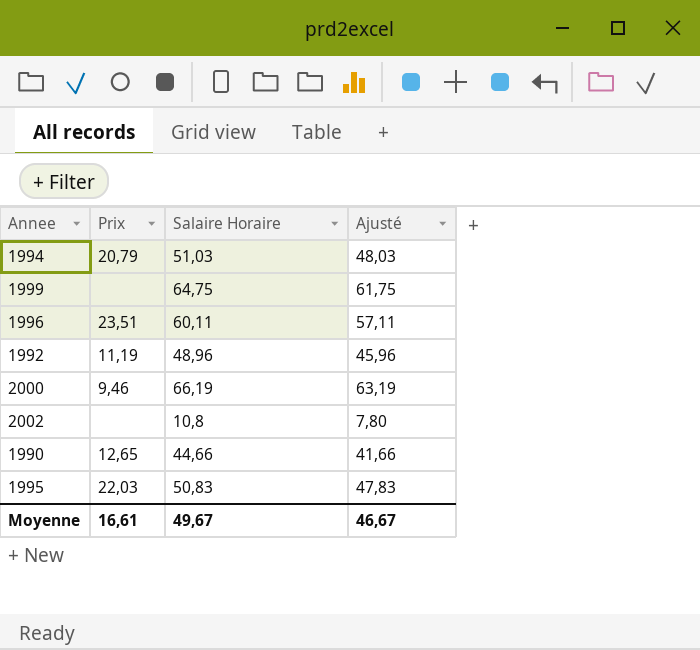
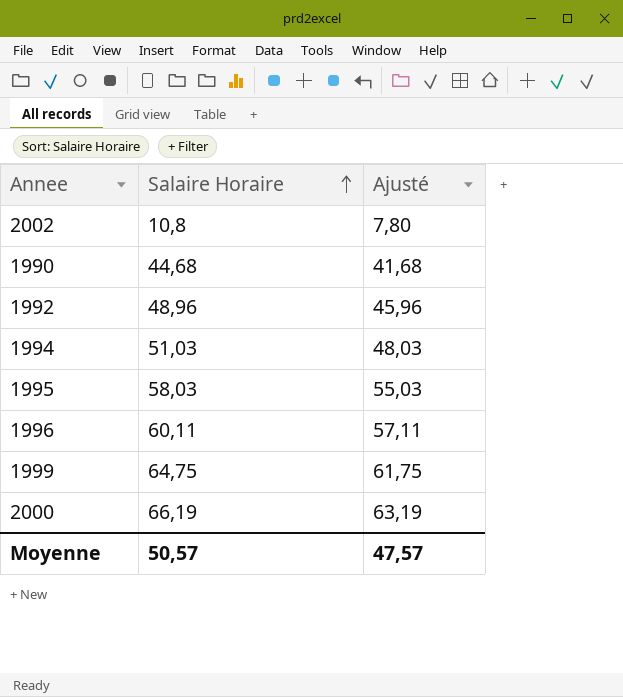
row order: none -> Salaire Horaire ascending
column Prix | position: 2 -> none
1990 | Salaire Horaire: 44,66 -> 44,68
1990 | Ajusté: 41,66 -> 41,68
1995 | Salaire Horaire: 50,83 -> 58,03
1995 | Ajusté: 47,83 -> 55,03
Moyenne | Salaire Horaire: 49,67 -> 50,57
Moyenne | Ajusté: 46,67 -> 47,57

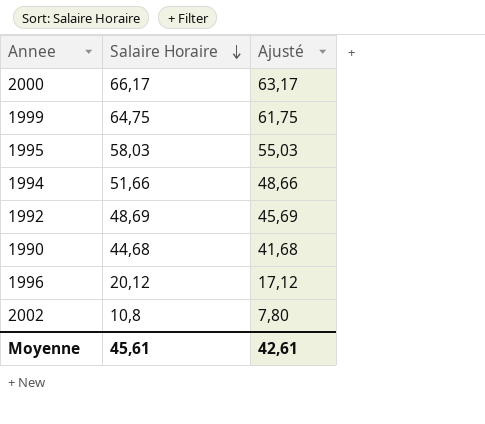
row order: Salaire Horaire ascending -> Salaire Horaire descending
2000 | Salaire Horaire: 66,19 -> 66,17
2000 | Ajusté: 63,19 -> 63,17
1994 | Salaire Horaire: 51,03 -> 51,66
1994 | Ajusté: 48,03 -> 48,66
1992 | Salaire Horaire: 48,96 -> 48,69
1992 | Ajusté: 45,96 -> 45,69
1996 | Salaire Horaire: 60,11 -> 20,12
1996 | Ajusté: 57,11 -> 17,12
Moyenne | Salaire Horaire: 50,57 -> 45,61
Moyenne | Ajusté: 47,57 -> 42,61

